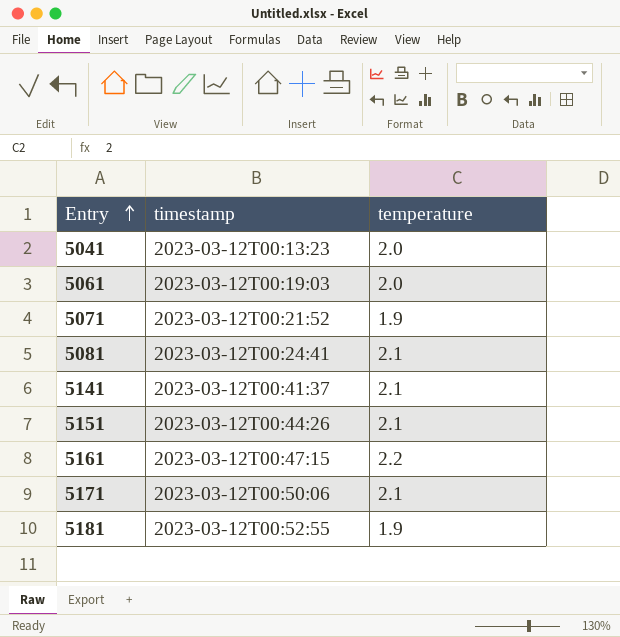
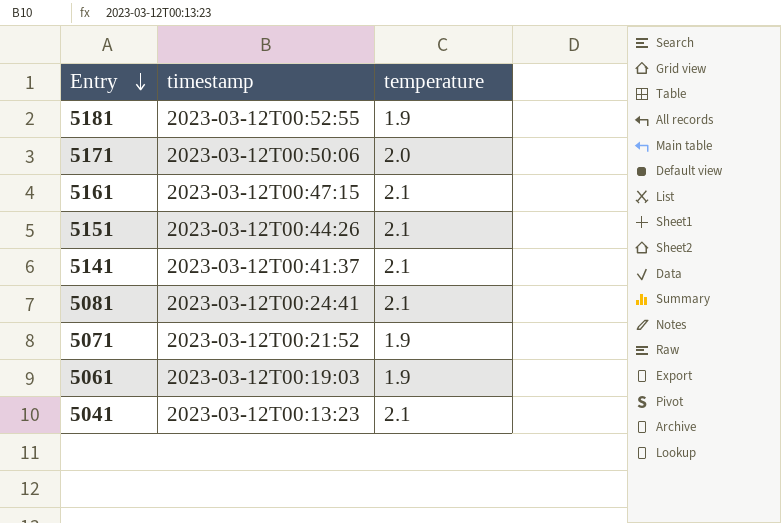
row order: Entry ascending -> Entry descending
5171 | temperature: 2.1 -> 2.0
5161 | temperature: 2.2 -> 2.1
5061 | temperature: 2.0 -> 1.9
5041 | temperature: 2.0 -> 2.1

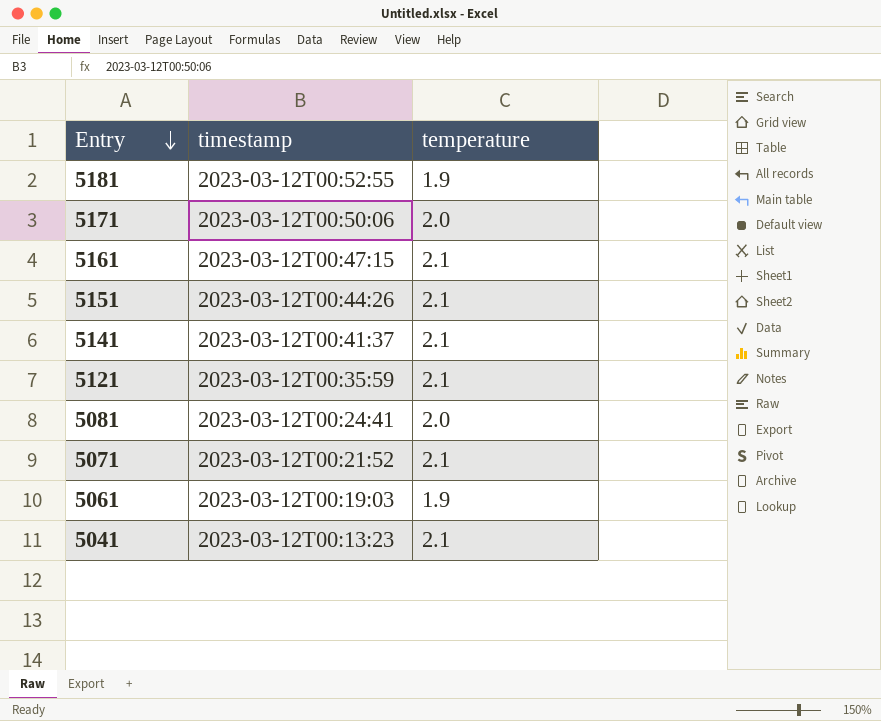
row 5121: none -> 2023-03-12T00:35:59 | 2.1
5081 | temperature: 2.1 -> 2.0
5071 | temperature: 1.9 -> 2.1

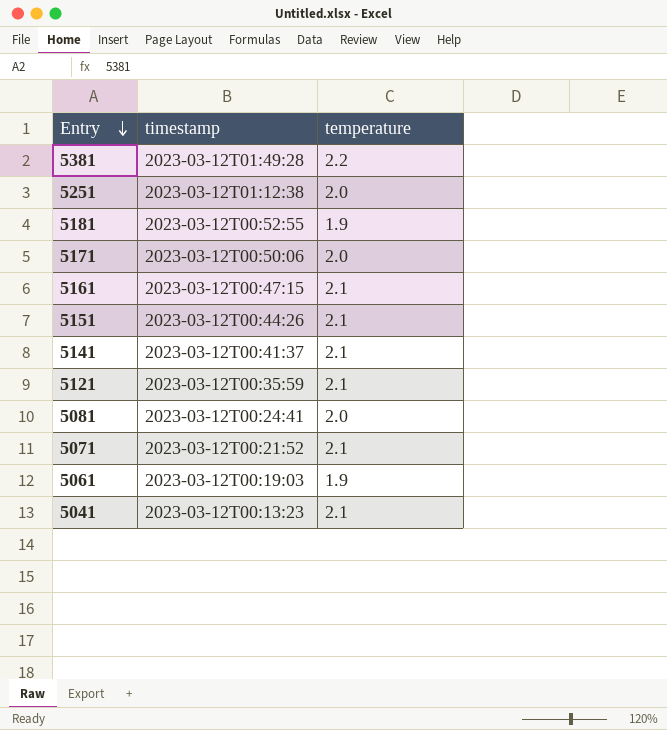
row 5381: none -> 2023-03-12T01:49:28 | 2.2
row 5251: none -> 2023-03-12T01:12:38 | 2.0

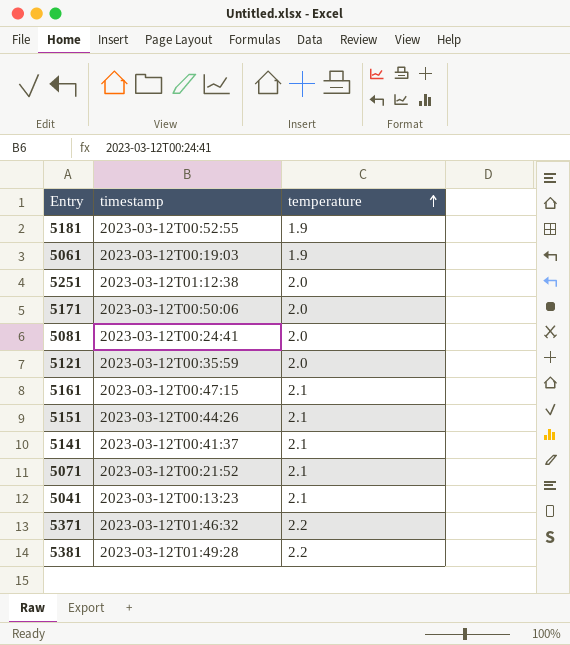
row order: Entry descending -> temperature ascending
5121 | temperature: 2.1 -> 2.0
row 5371: none -> 2023-03-12T01:46:32 | 2.2

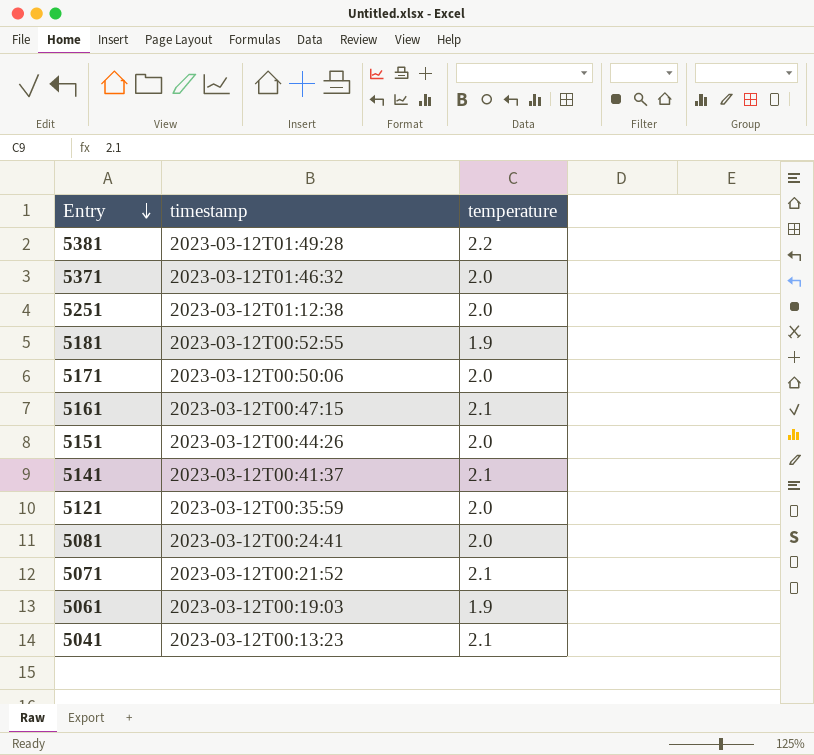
row order: temperature ascending -> Entry descending
5371 | temperature: 2.2 -> 2.0
5151 | temperature: 2.1 -> 2.0

